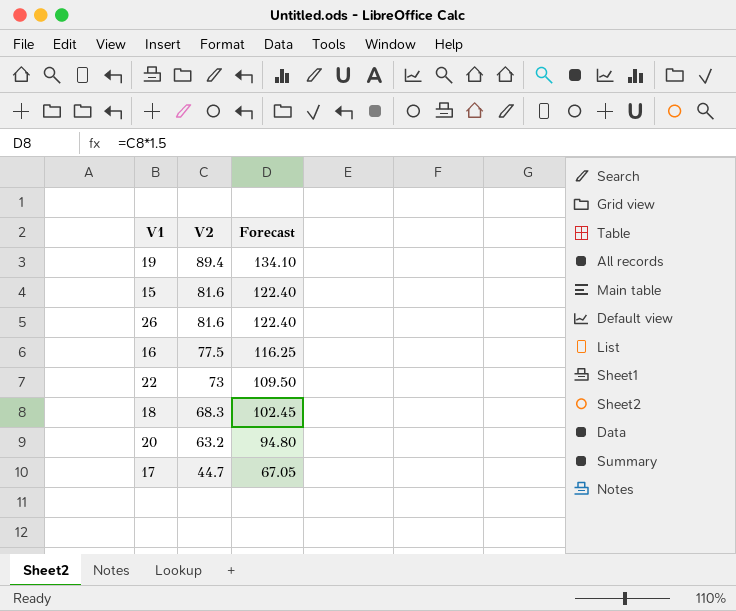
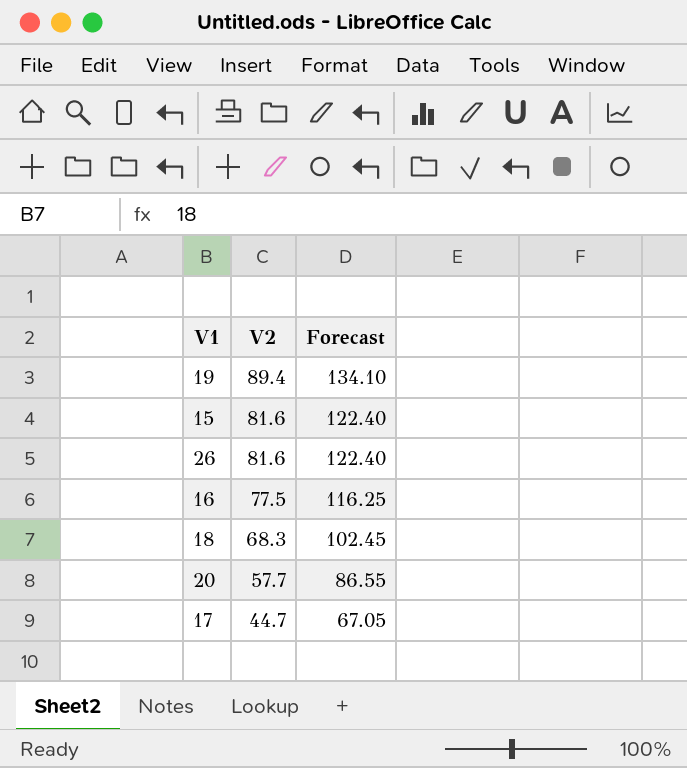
row 22: 73 | 109.50 -> none
20 | V2: 63.2 -> 57.7
20 | Forecast: 94.80 -> 86.55

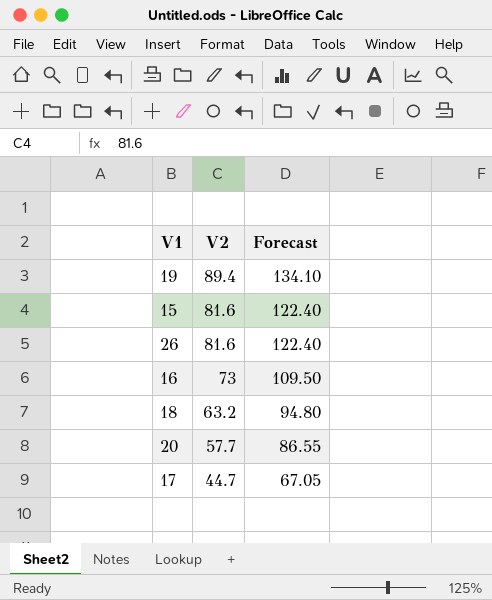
16 | V2: 77.5 -> 73
16 | Forecast: 116.25 -> 109.50
18 | V2: 68.3 -> 63.2
18 | Forecast: 102.45 -> 94.80

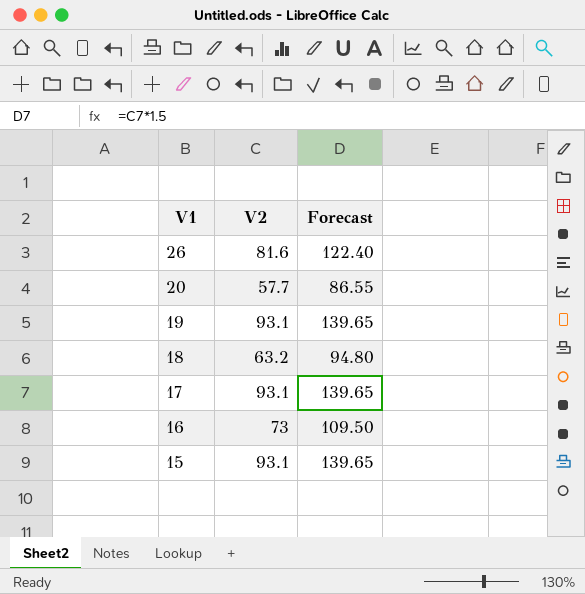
row order: V2 descending -> V1 descending
19 | V2: 89.4 -> 93.1
19 | Forecast: 134.10 -> 139.65
17 | V2: 44.7 -> 93.1
17 | Forecast: 67.05 -> 139.65
15 | V2: 81.6 -> 93.1
15 | Forecast: 122.40 -> 139.65

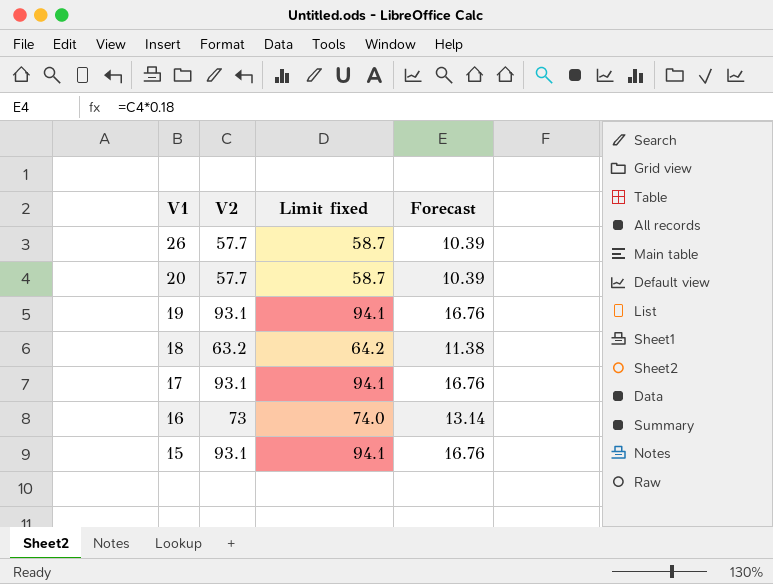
column Limit fixed | formula: none -> [V2] + 1
column Forecast | formula: [V2] * 1.5 -> [V2] * 0.18
26 | V2: 81.6 -> 57.7

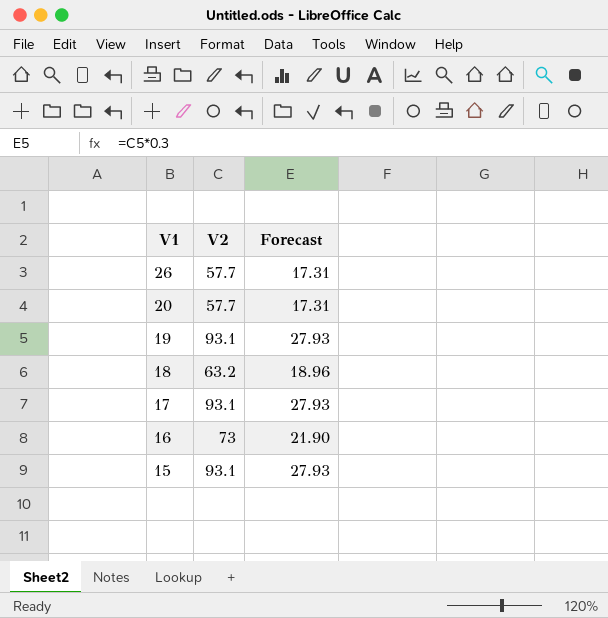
column Limit fixed | formula: [V2] + 1 -> none
column Forecast | formula: [V2] * 0.18 -> [V2] * 0.3

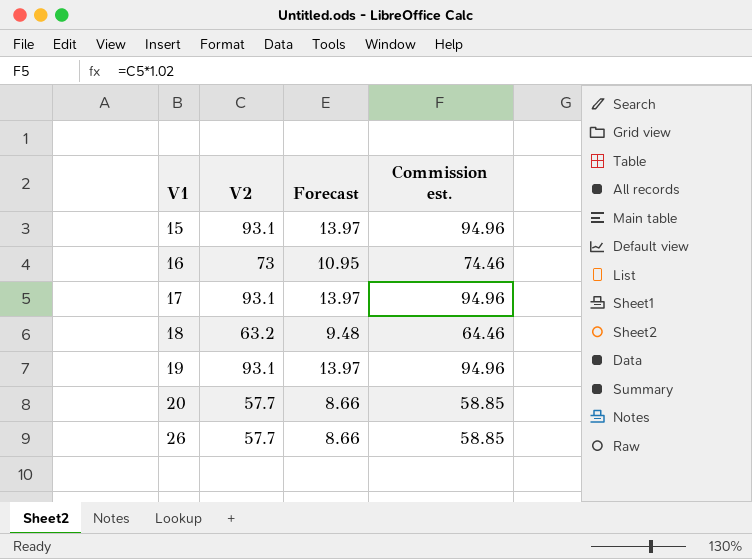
row order: V1 descending -> V1 ascending
column Forecast | formula: [V2] * 0.3 -> [V2] * 0.15
column Commission est. | formula: none -> [V2] * 1.02

